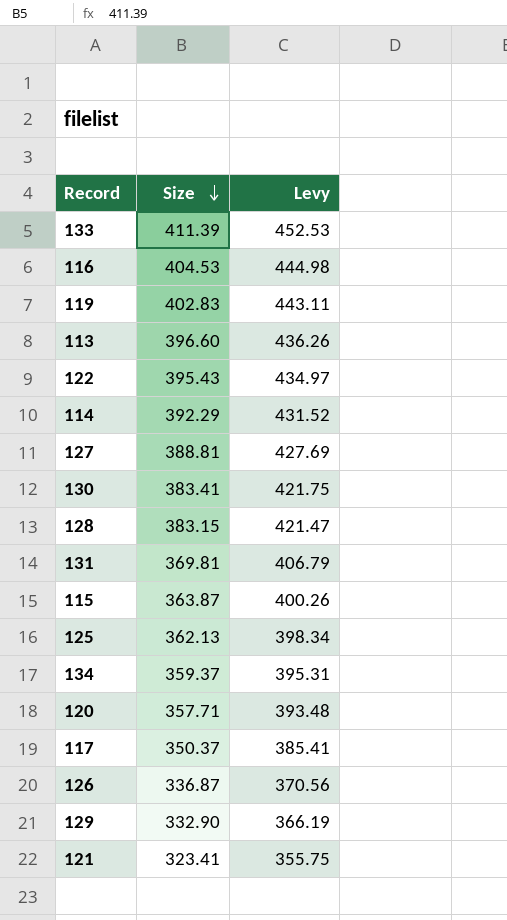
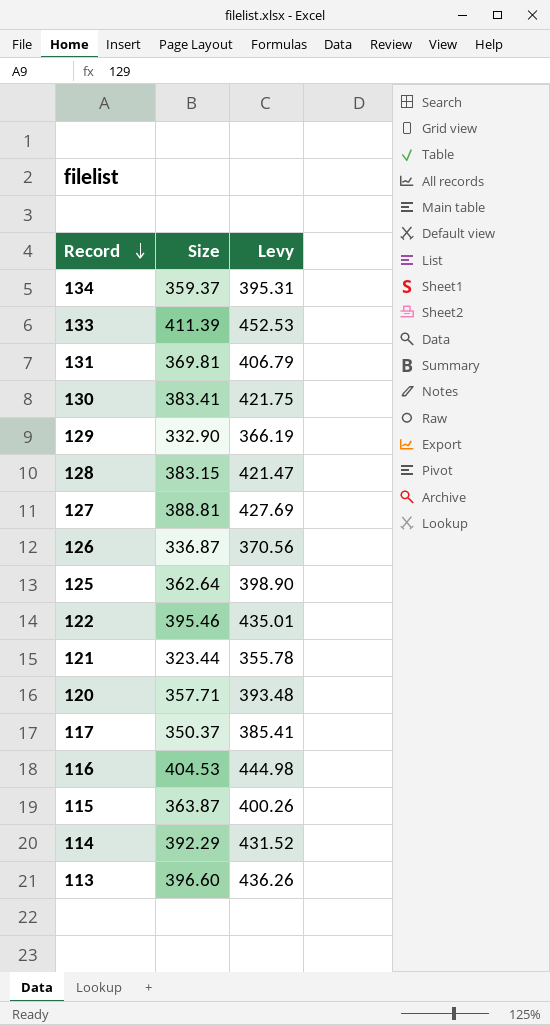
row order: Size descending -> Record descending
row 119: 402.83 | 443.11 -> none
125 | Size: 362.13 -> 362.64
125 | Levy: 398.34 -> 398.90
122 | Size: 395.43 -> 395.46
122 | Levy: 434.97 -> 435.01
121 | Size: 323.41 -> 323.44
121 | Levy: 355.75 -> 355.78

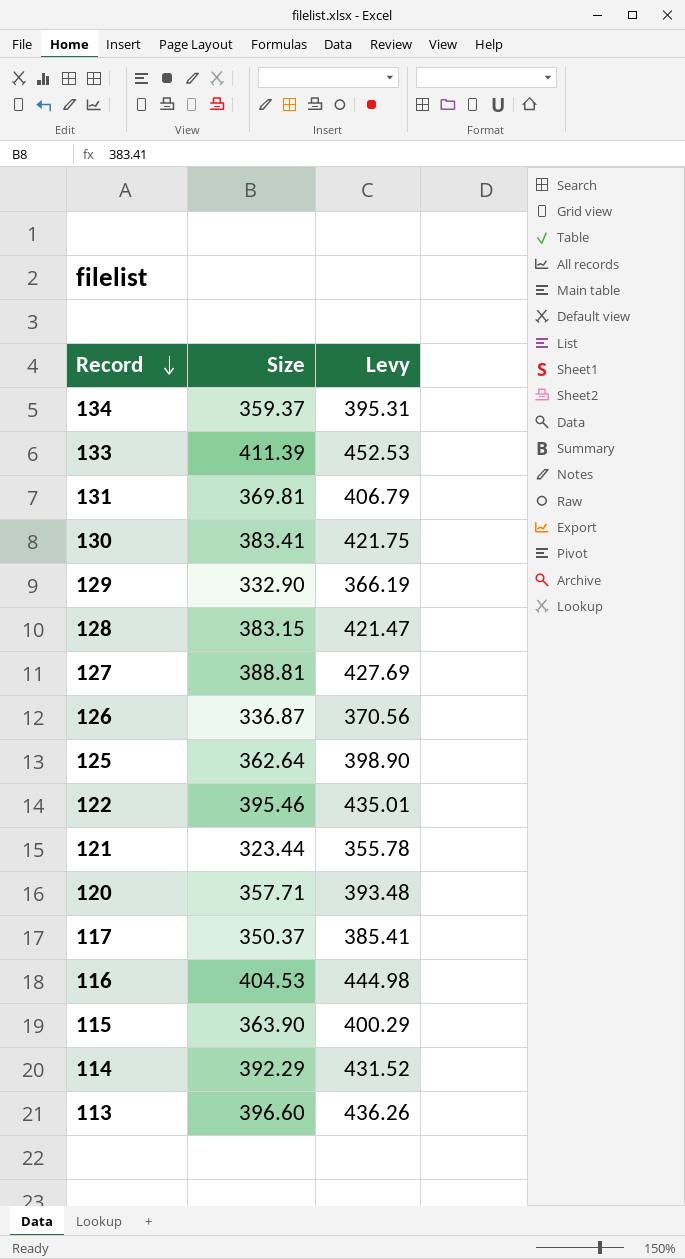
115 | Size: 363.87 -> 363.90
115 | Levy: 400.26 -> 400.29

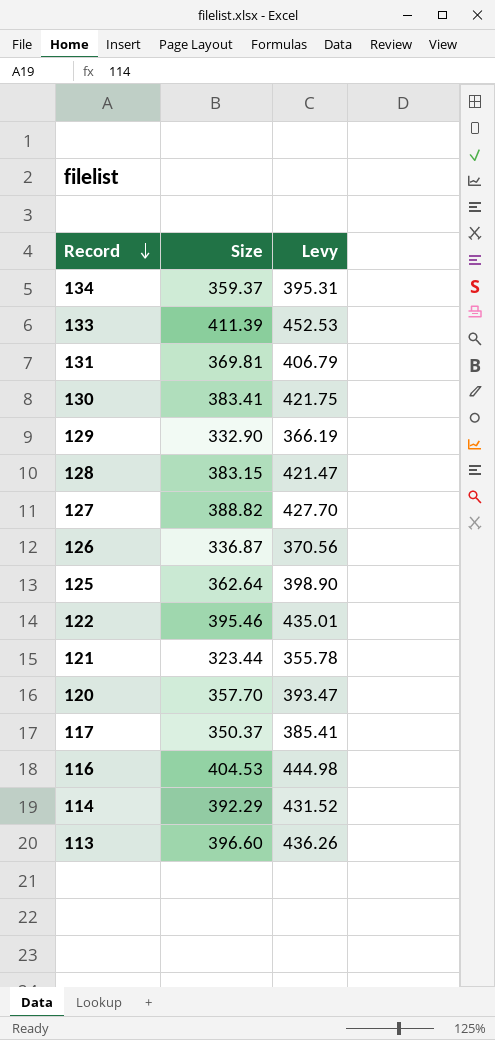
row 115: 363.90 | 400.29 -> none
127 | Size: 388.81 -> 388.82
127 | Levy: 427.69 -> 427.70
120 | Size: 357.71 -> 357.70
120 | Levy: 393.48 -> 393.47

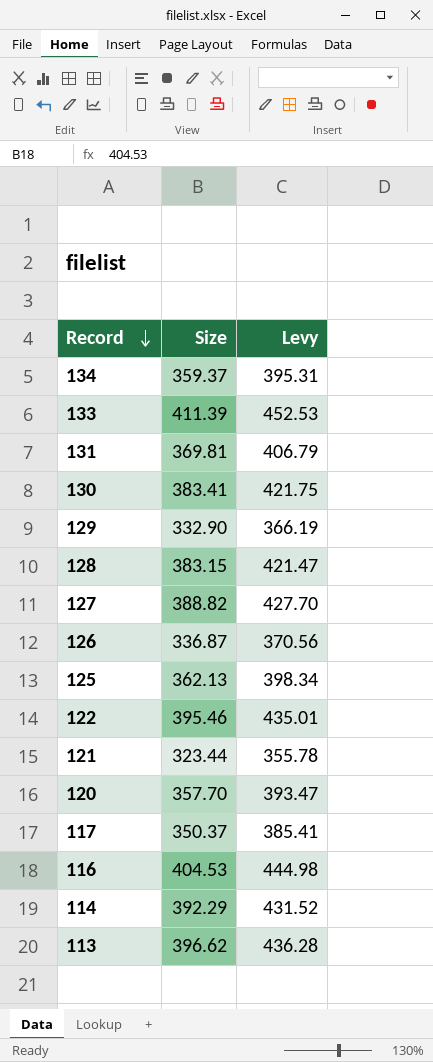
125 | Size: 362.64 -> 362.13
125 | Levy: 398.90 -> 398.34
113 | Size: 396.60 -> 396.62
113 | Levy: 436.26 -> 436.28

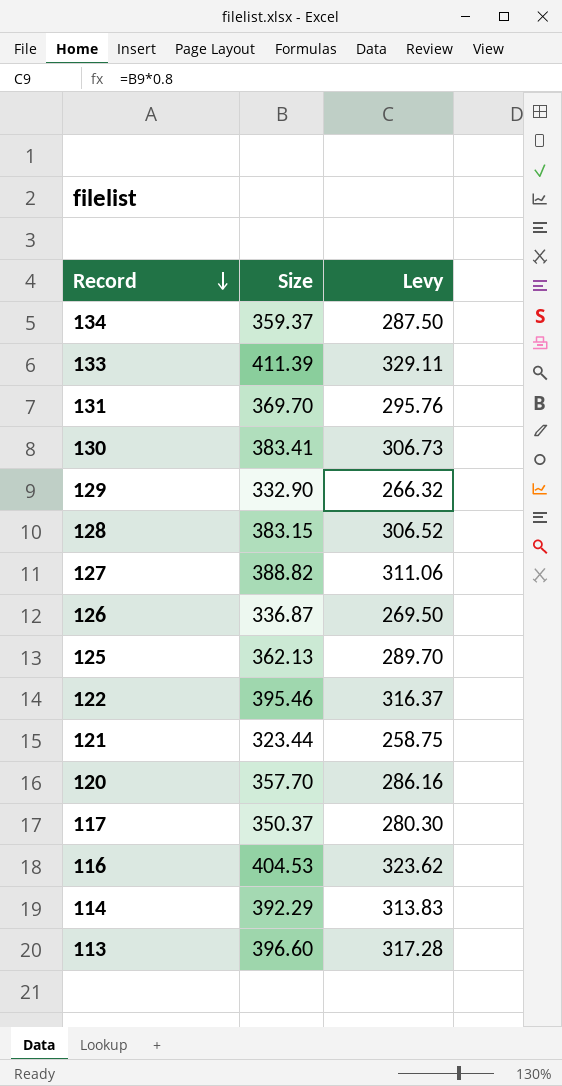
column Levy | formula: [Size] * 1.1 -> [Size] * 0.8
131 | Size: 369.81 -> 369.70
113 | Size: 396.62 -> 396.60

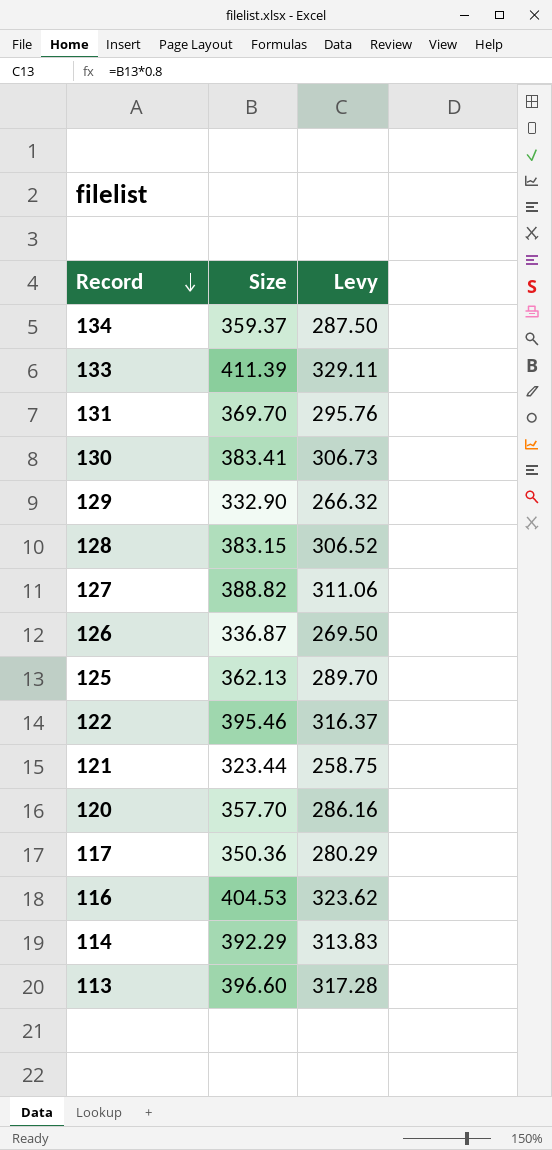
117 | Size: 350.37 -> 350.36
117 | Levy: 280.30 -> 280.29

